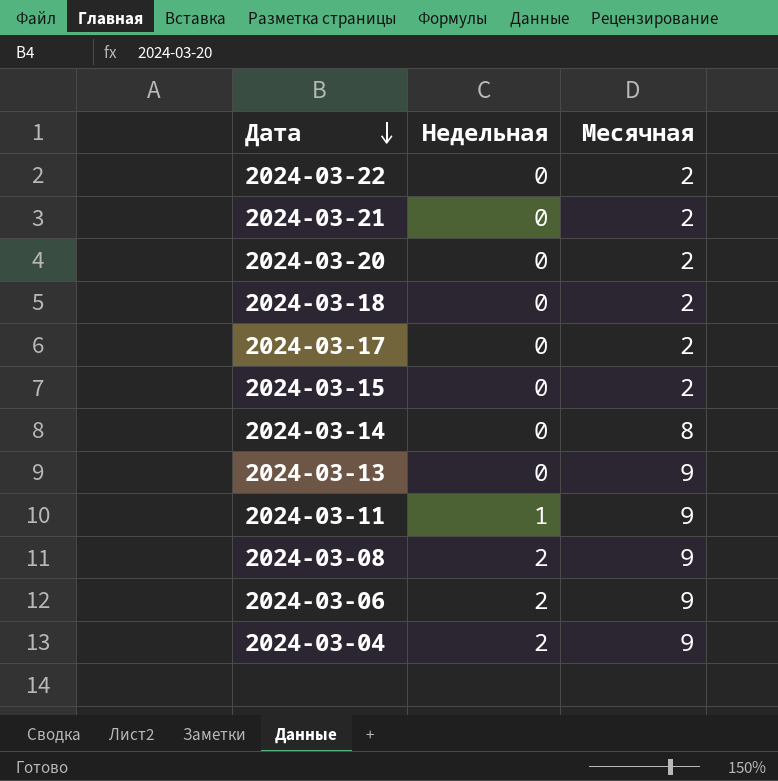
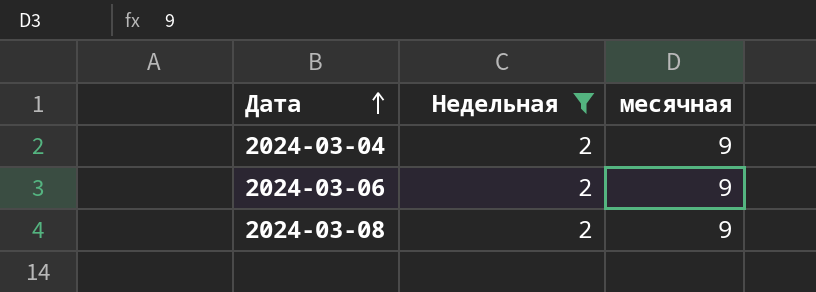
filter: none -> Недельная = 2
row order: Дата descending -> Дата ascending
column name: Месячная -> месячная

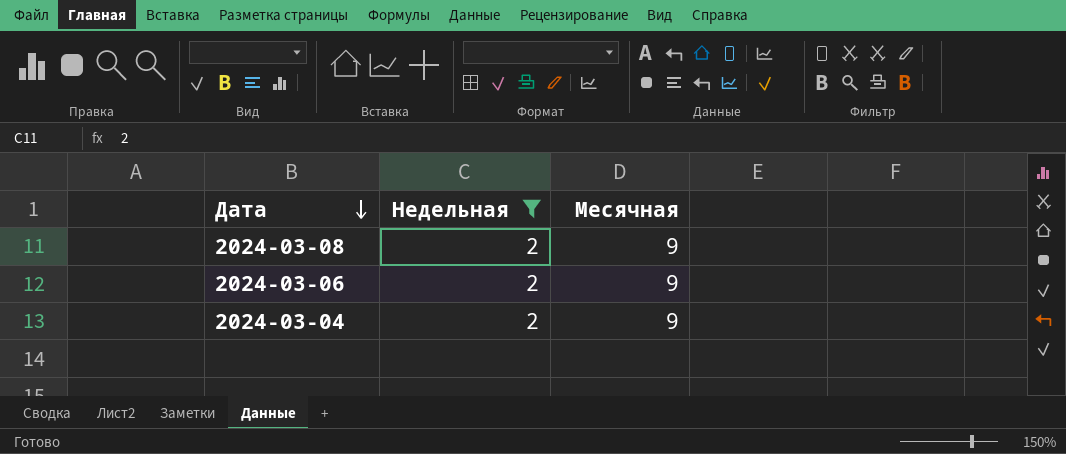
row order: Дата ascending -> Дата descending
column name: месячная -> Месячная

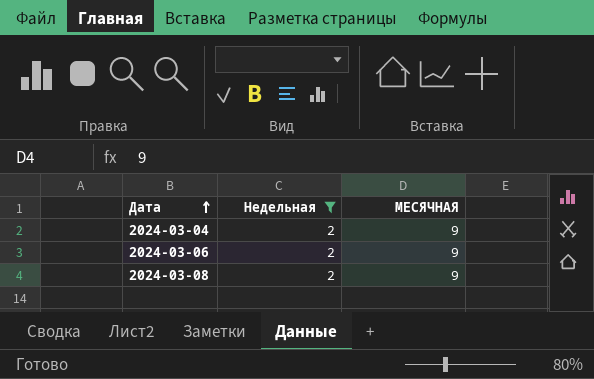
row order: Дата descending -> Дата ascending
column name: Месячная -> МЕСЯЧНАЯ

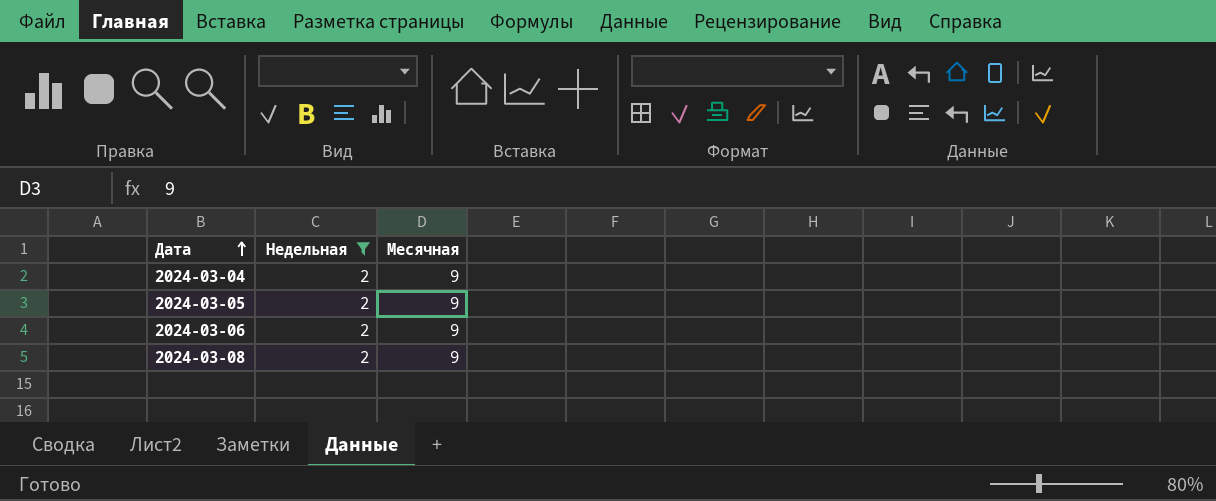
column name: МЕСЯЧНАЯ -> Месячная
row 2024-03-05: none -> 2 | 9

